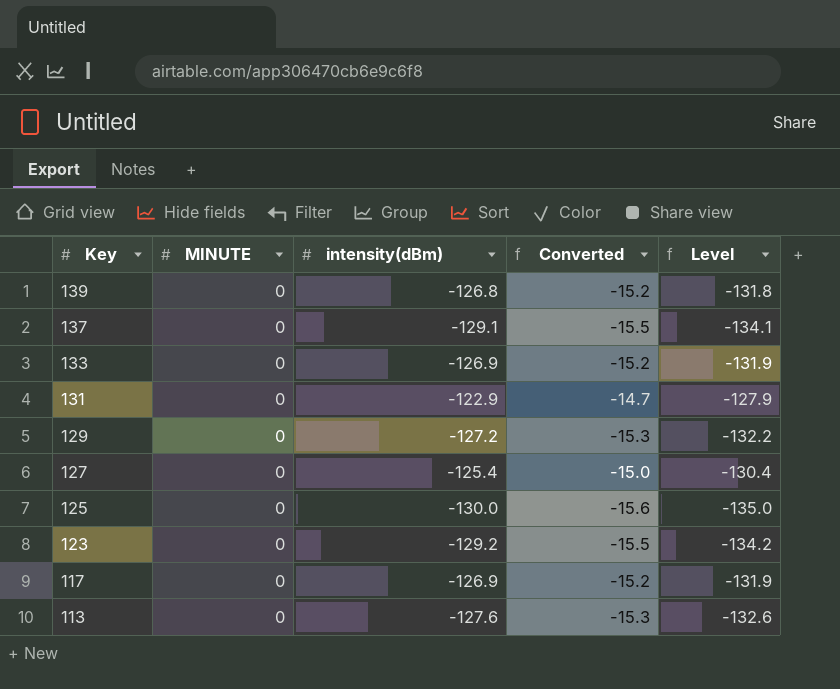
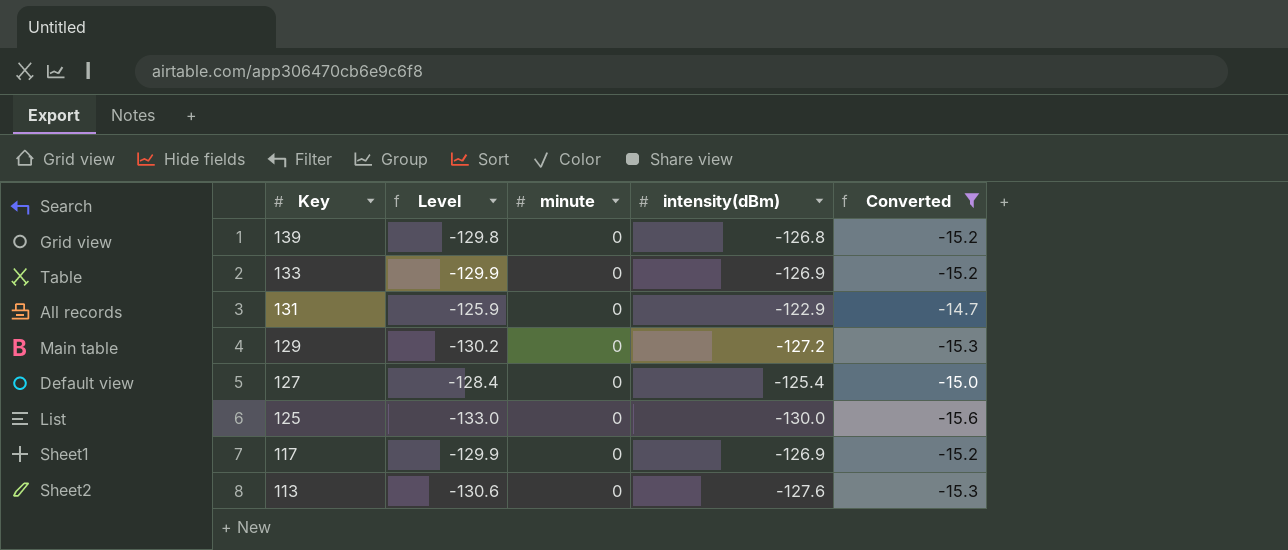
filter: none -> Converted != -15.5
column Level | formula: [intensity(dBm)] - 5 -> [intensity(dBm)] - 3
column Level | position: 5 -> 2
column name: MINUTE -> minute

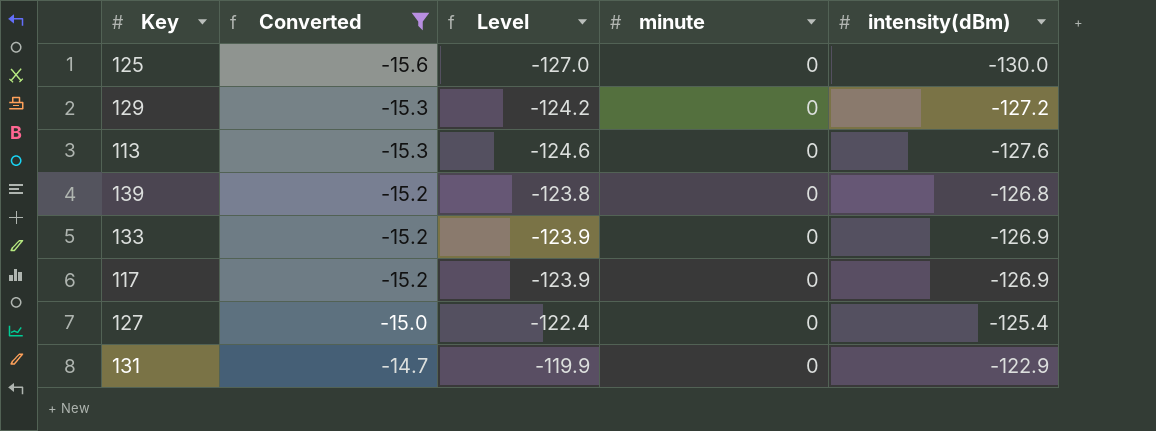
row order: Key descending -> Converted ascending
column Converted | position: 5 -> 2
column Level | formula: [intensity(dBm)] - 3 -> [intensity(dBm)] + 3

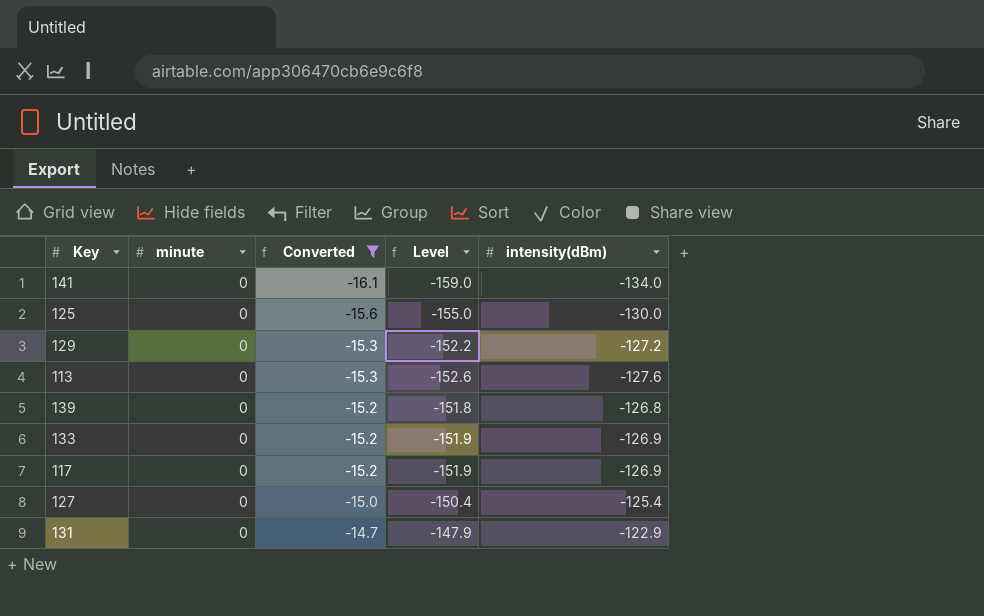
column minute | position: 4 -> 2
column Level | formula: [intensity(dBm)] + 3 -> [intensity(dBm)] - 25
row 141: none -> 0 | -16.1 | -159.0 | -134.0

